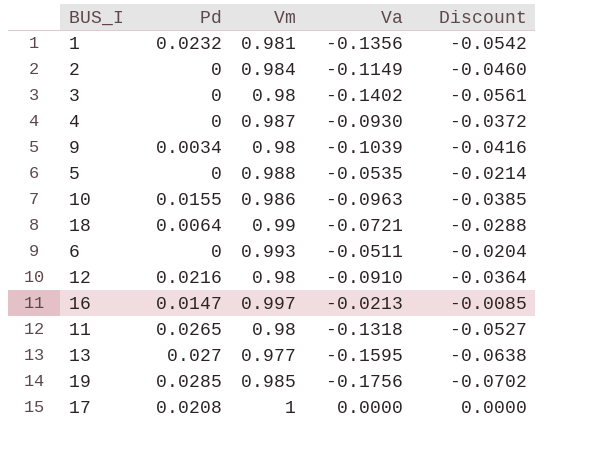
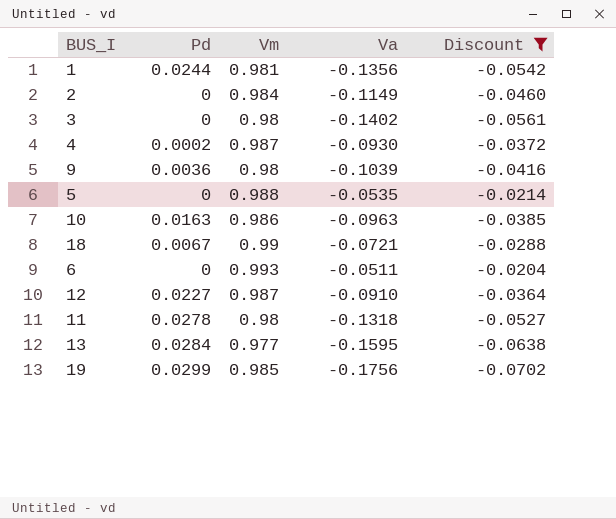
filter: none -> Discount <= -0.0204
1 | Pd: 0.0232 -> 0.0244
4 | Pd: 0 -> 0.0002
9 | Pd: 0.0034 -> 0.0036
10 | Pd: 0.0155 -> 0.0163
18 | Pd: 0.0064 -> 0.0067
12 | Pd: 0.0216 -> 0.0227
12 | Vm: 0.98 -> 0.987
11 | Pd: 0.0265 -> 0.0278
13 | Pd: 0.027 -> 0.0284
19 | Pd: 0.0285 -> 0.0299

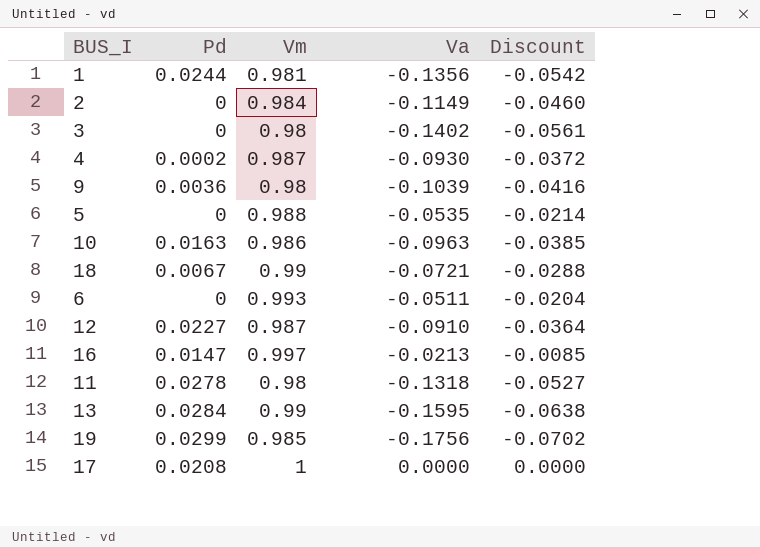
filter: Discount <= -0.0204 -> none
13 | Vm: 0.977 -> 0.99

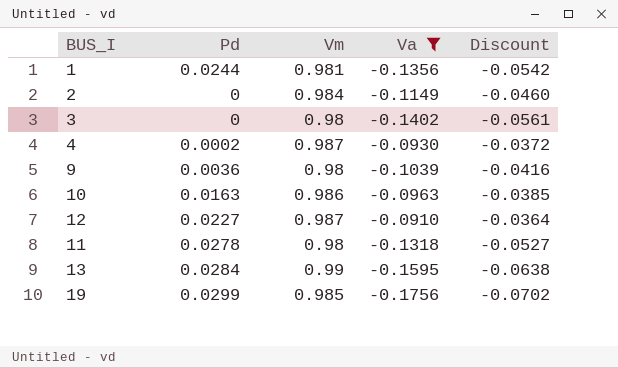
filter: none -> Va <= -0.0910

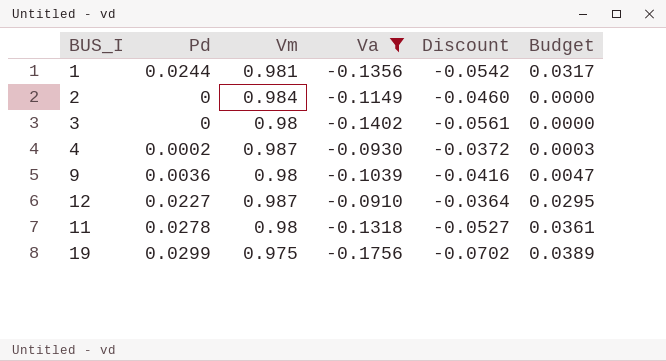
column Budget | formula: none -> [Pd] * 1.3
row 10: 0.0163 | 0.986 | -0.0963 | -0.0385 -> none
row 13: 0.0284 | 0.99 | -0.1595 | -0.0638 -> none
19 | Vm: 0.985 -> 0.975

